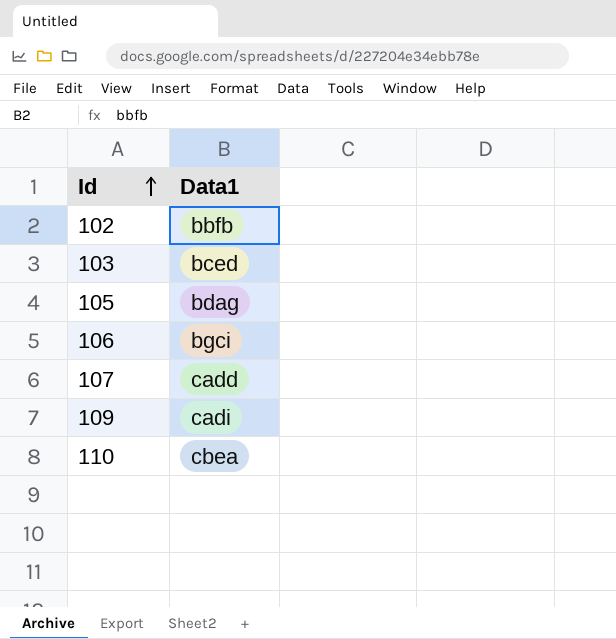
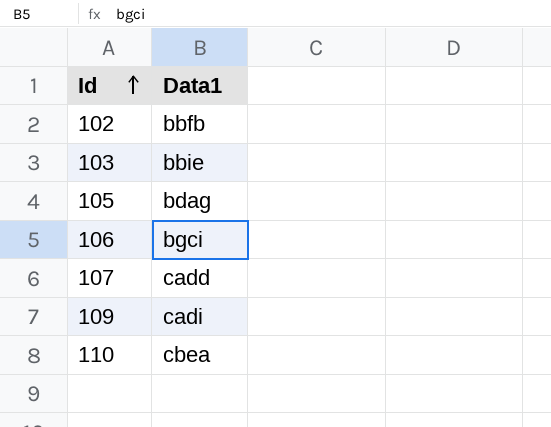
103 | Data1: bced -> bbie

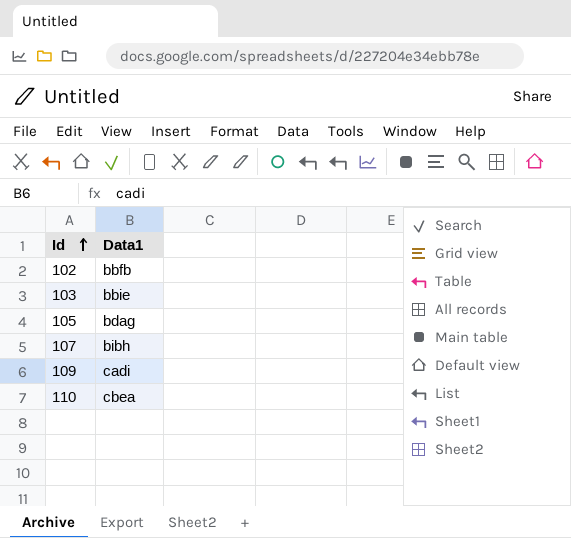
row 106: bgci -> none
107 | Data1: cadd -> bibh

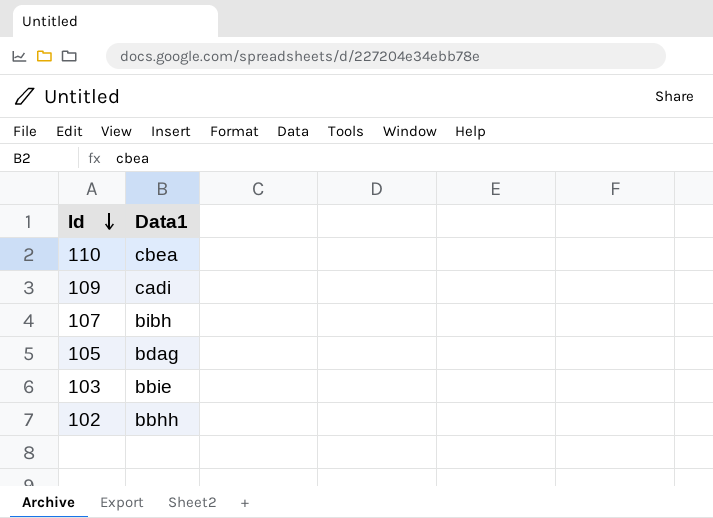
row order: Id ascending -> Id descending
102 | Data1: bbfb -> bbhh

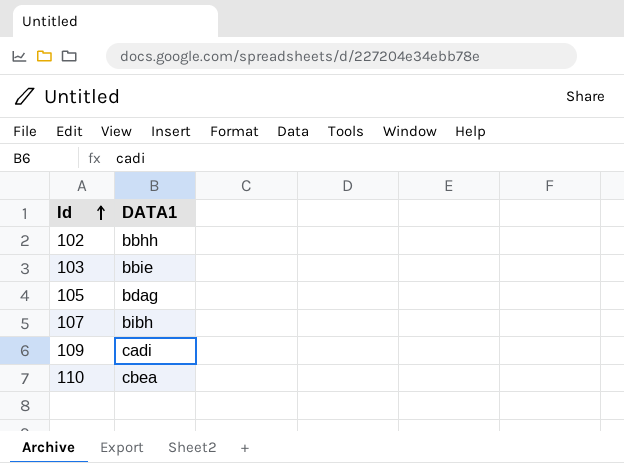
row order: Id descending -> Id ascending
column name: Data1 -> DATA1

